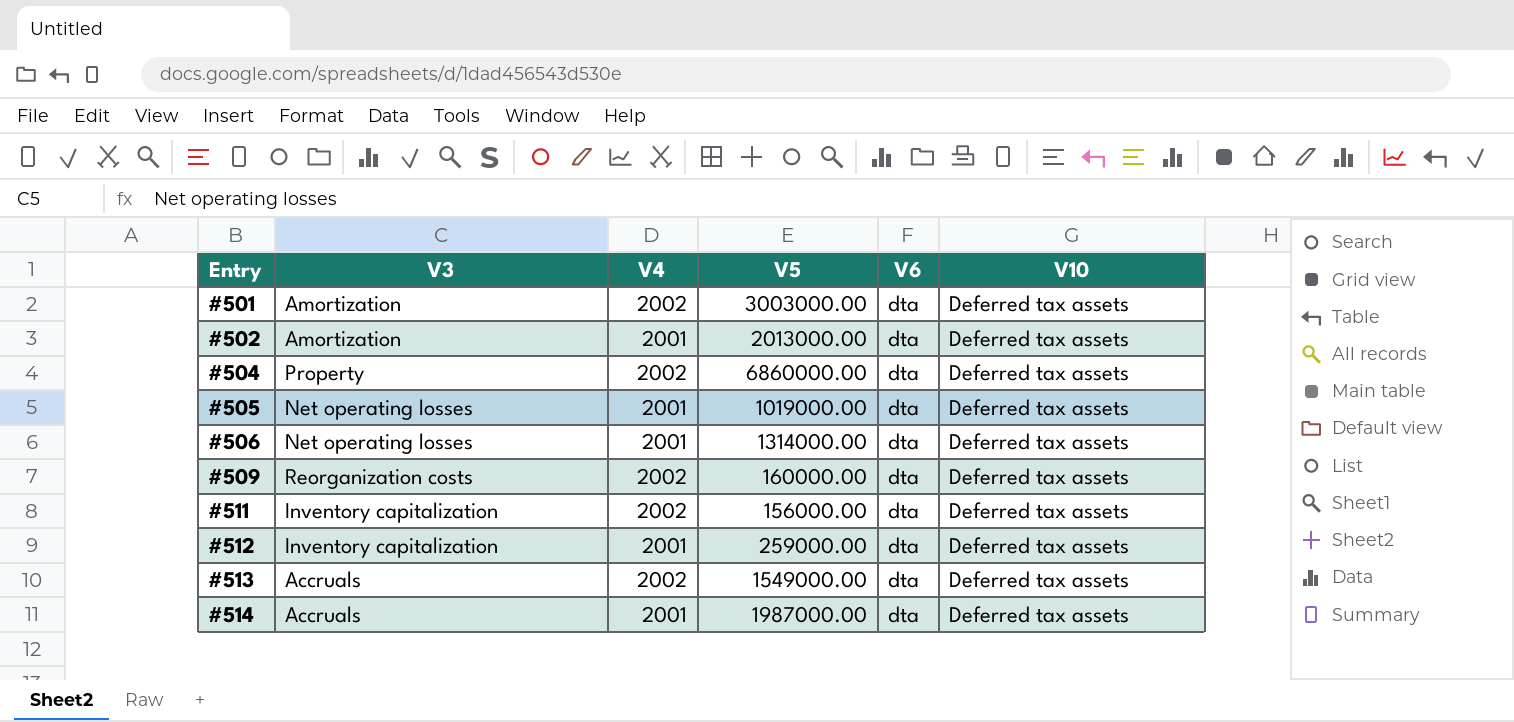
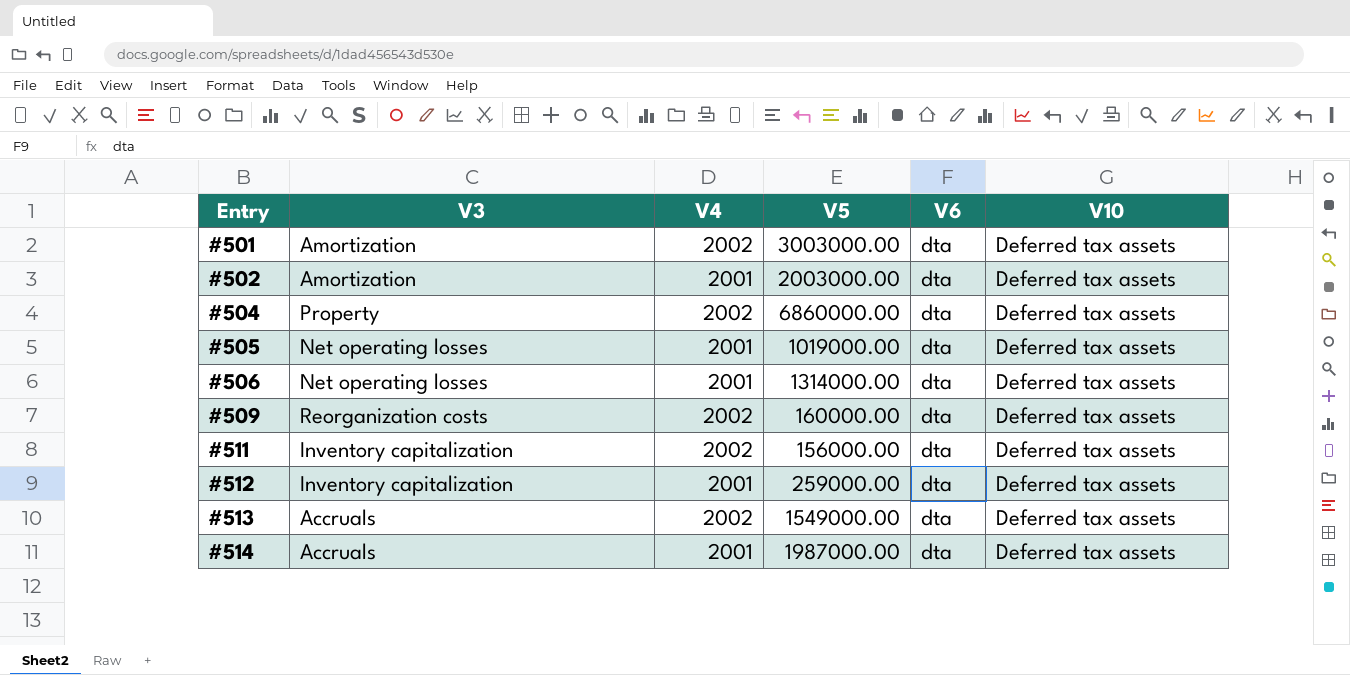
#502 | V5: 2013000.00 -> 2003000.00

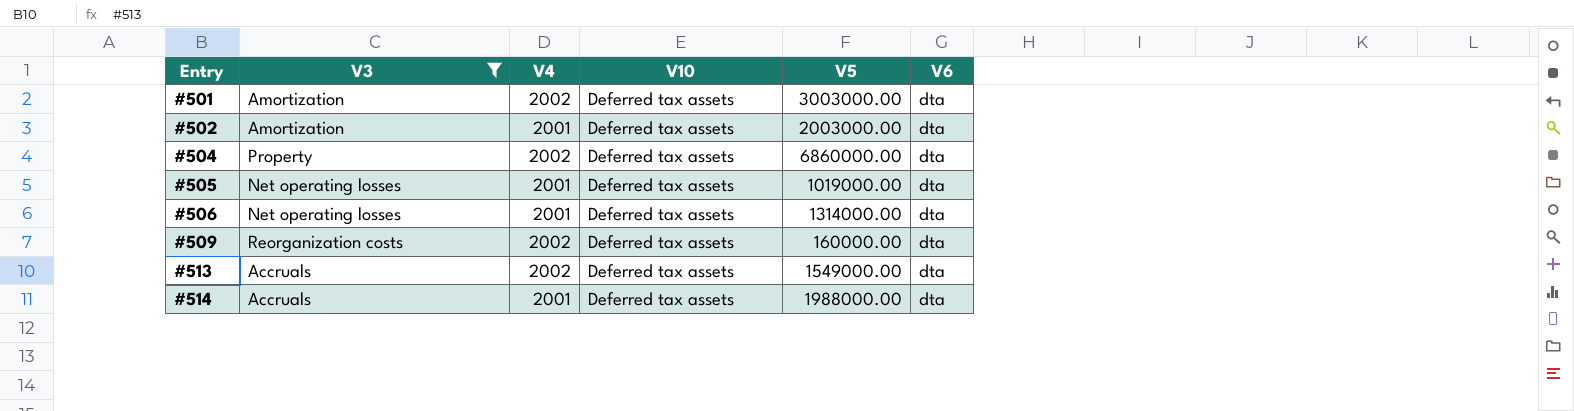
filter: none -> V3 != Inventory capitalization
column V10 | position: 6 -> 4
#514 | V5: 1987000.00 -> 1988000.00

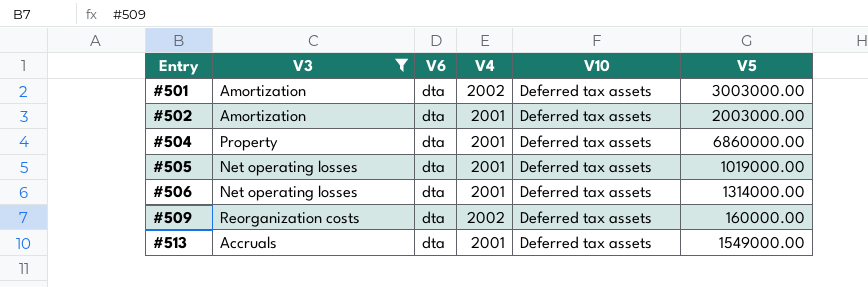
column V6 | position: 6 -> 3
row #514: Accruals | 2001 | Deferred tax assets | 1988000.00 | dta -> none
#504 | V4: 2002 -> 2001
#513 | V4: 2002 -> 2001

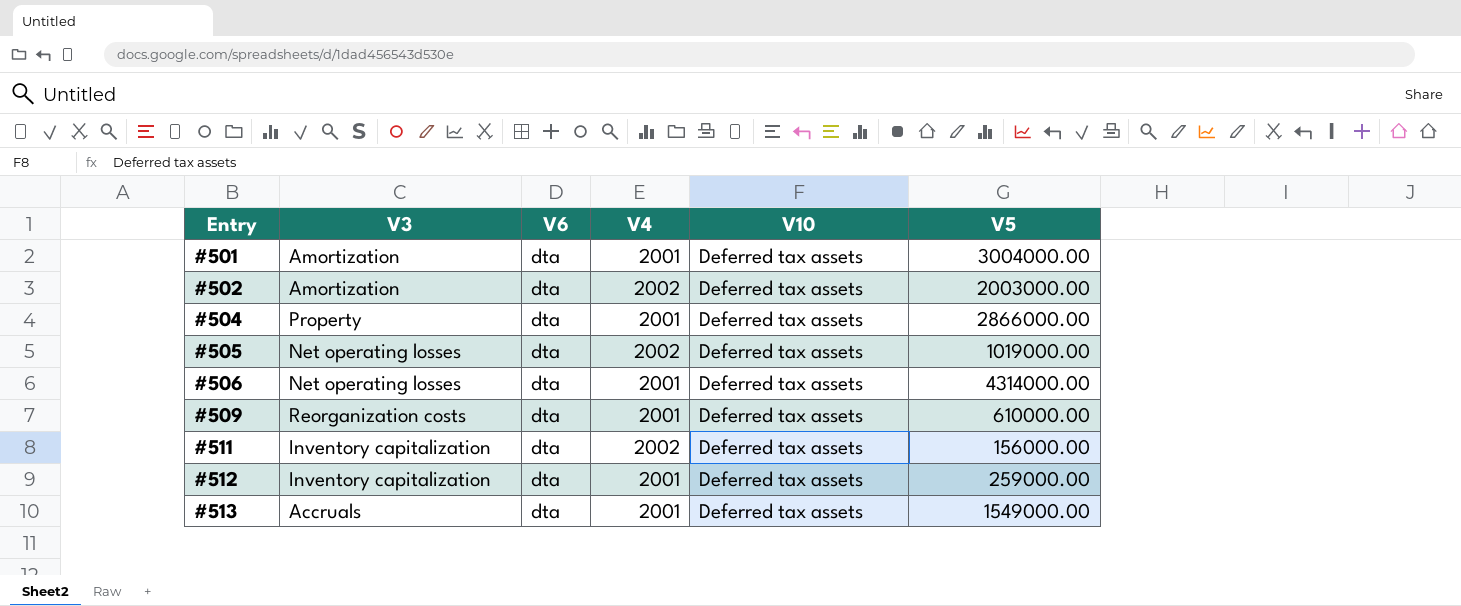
filter: V3 != Inventory capitalization -> none
#501 | V4: 2002 -> 2001
#501 | V5: 3003000.00 -> 3004000.00
#502 | V4: 2001 -> 2002
#504 | V5: 6860000.00 -> 2866000.00
#505 | V4: 2001 -> 2002
#506 | V5: 1314000.00 -> 4314000.00
#509 | V4: 2002 -> 2001
#509 | V5: 160000.00 -> 610000.00

